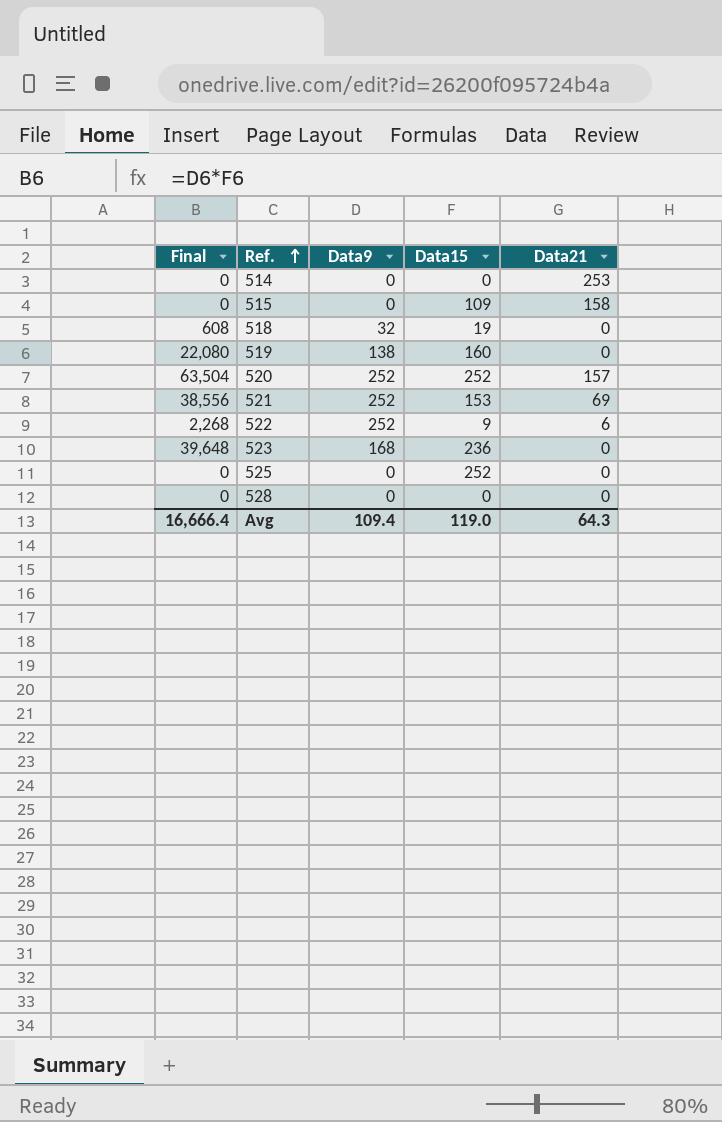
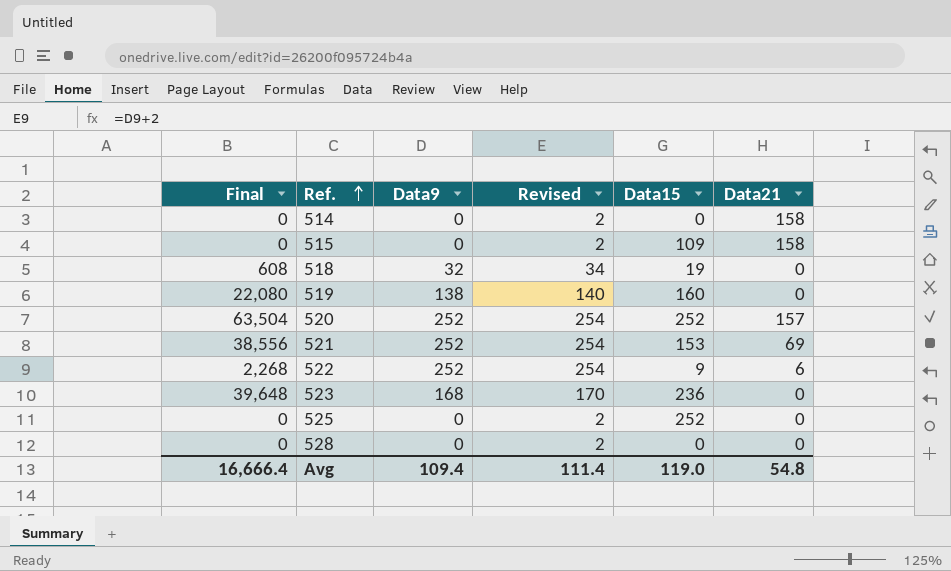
column Revised | formula: none -> [Data9] + 2
514 | Data21: 253 -> 158
Avg | Data21: 64.3 -> 54.8

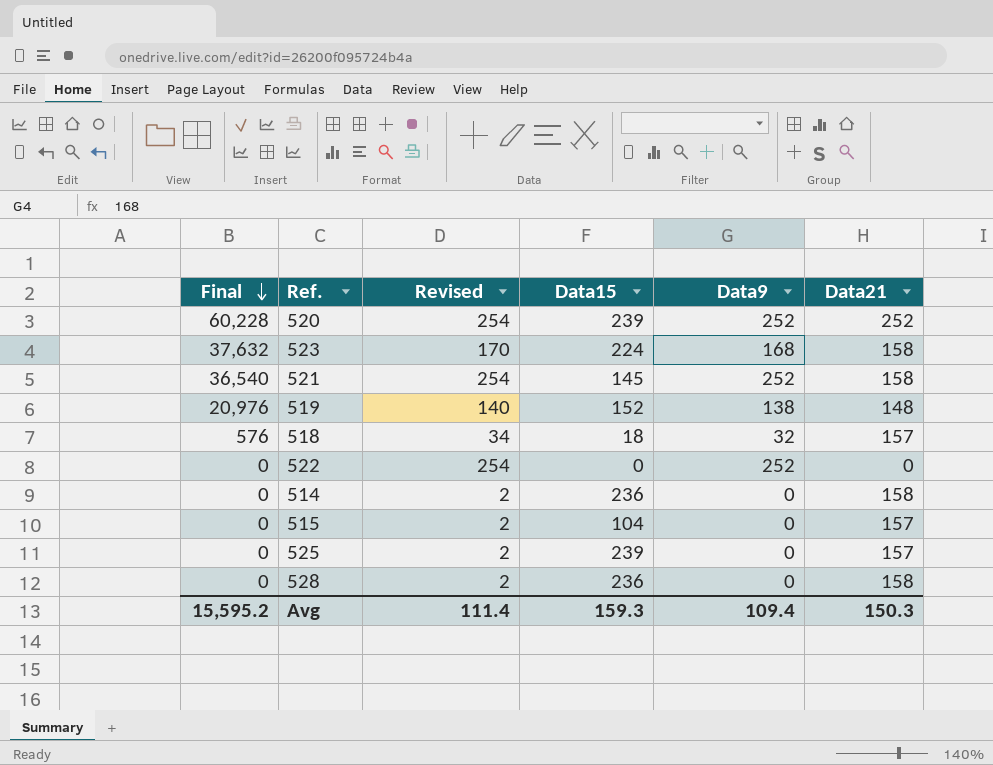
row order: Ref. ascending -> Final descending
column Data9 | position: 3 -> 5
520 | Final: 63,504 -> 60,228
520 | Data15: 252 -> 239
520 | Data21: 157 -> 252
523 | Final: 39,648 -> 37,632
523 | Data15: 236 -> 224
523 | Data21: 0 -> 158
521 | Final: 38,556 -> 36,540
521 | Data15: 153 -> 145
521 | Data21: 69 -> 158
519 | Final: 22,080 -> 20,976
519 | Data15: 160 -> 152
519 | Data21: 0 -> 148
518 | Final: 608 -> 576
518 | Data15: 19 -> 18
518 | Data21: 0 -> 157
522 | Final: 2,268 -> 0
522 | Data15: 9 -> 0
522 | Data21: 6 -> 0
514 | Data15: 0 -> 236
515 | Data15: 109 -> 104
515 | Data21: 158 -> 157
525 | Data15: 252 -> 239
525 | Data21: 0 -> 157
528 | Data15: 0 -> 236
528 | Data21: 0 -> 158
Avg | Final: 16,666.4 -> 15,595.2
Avg | Data15: 119.0 -> 159.3
Avg | Data21: 54.8 -> 150.3

